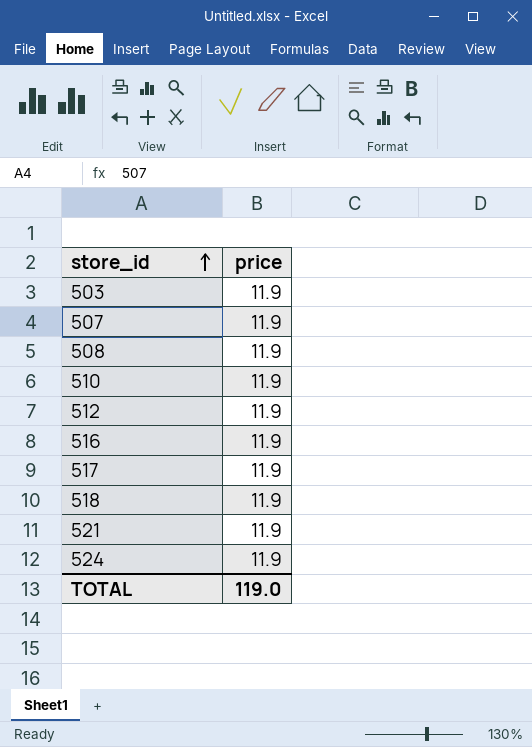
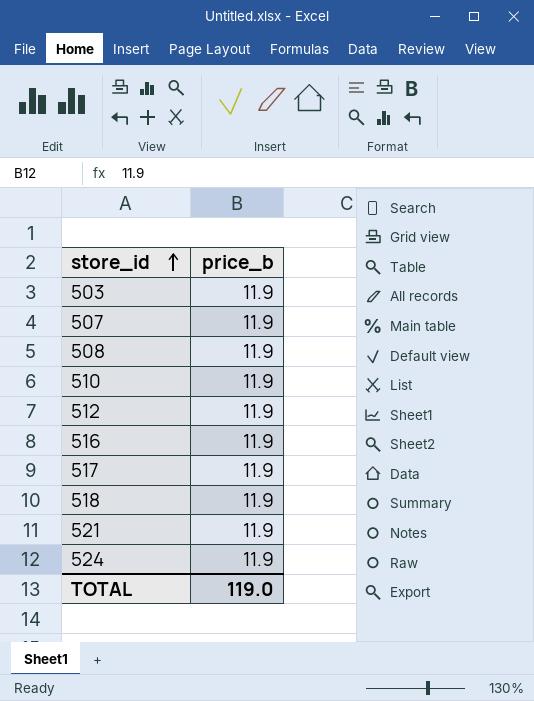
column name: price -> price_b

